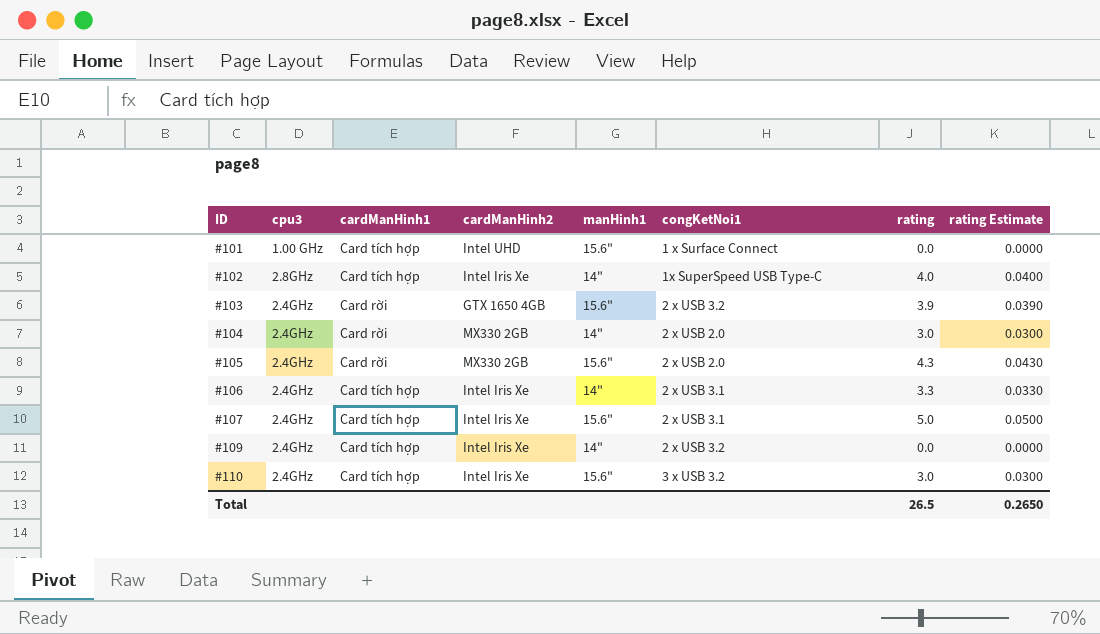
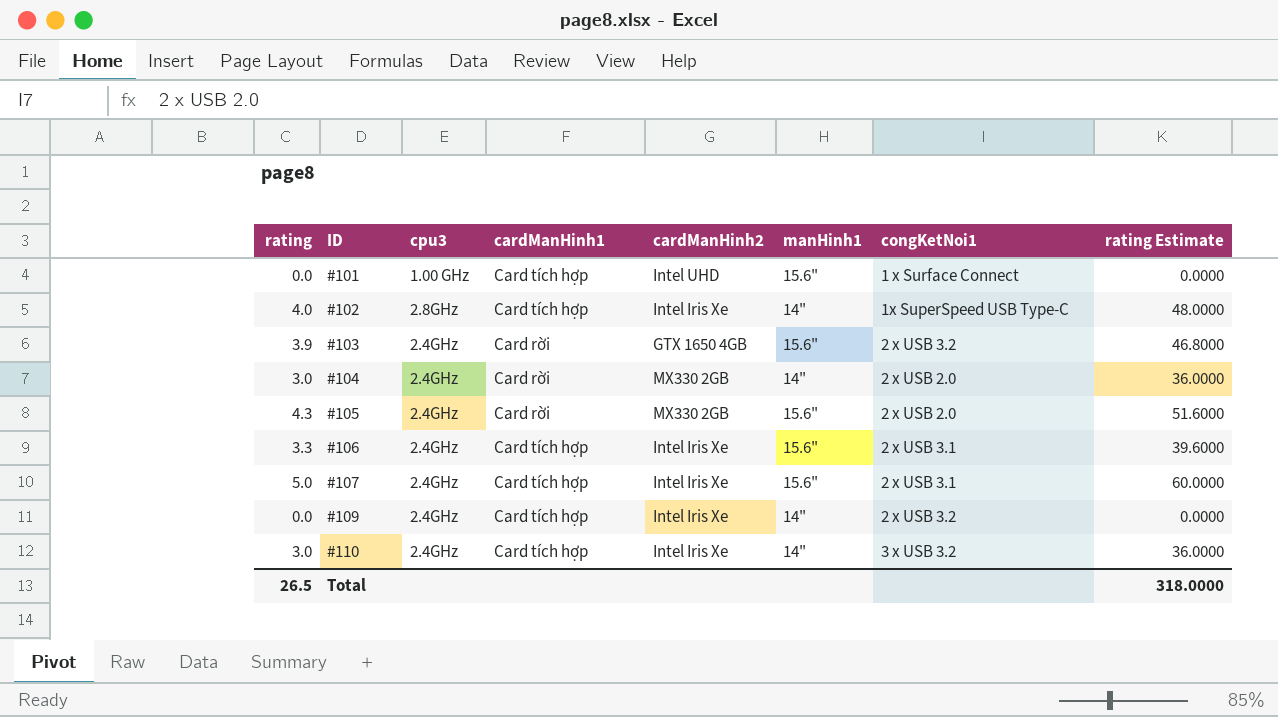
column rating | position: 7 -> 1
column rating Estimate | formula: [rating] * 0.01 -> [rating] * 12
#106 | manHinh1: 14" -> 15.6"
#110 | manHinh1: 15.6" -> 14"
Total | rating Estimate: 0.2650 -> 318.0000

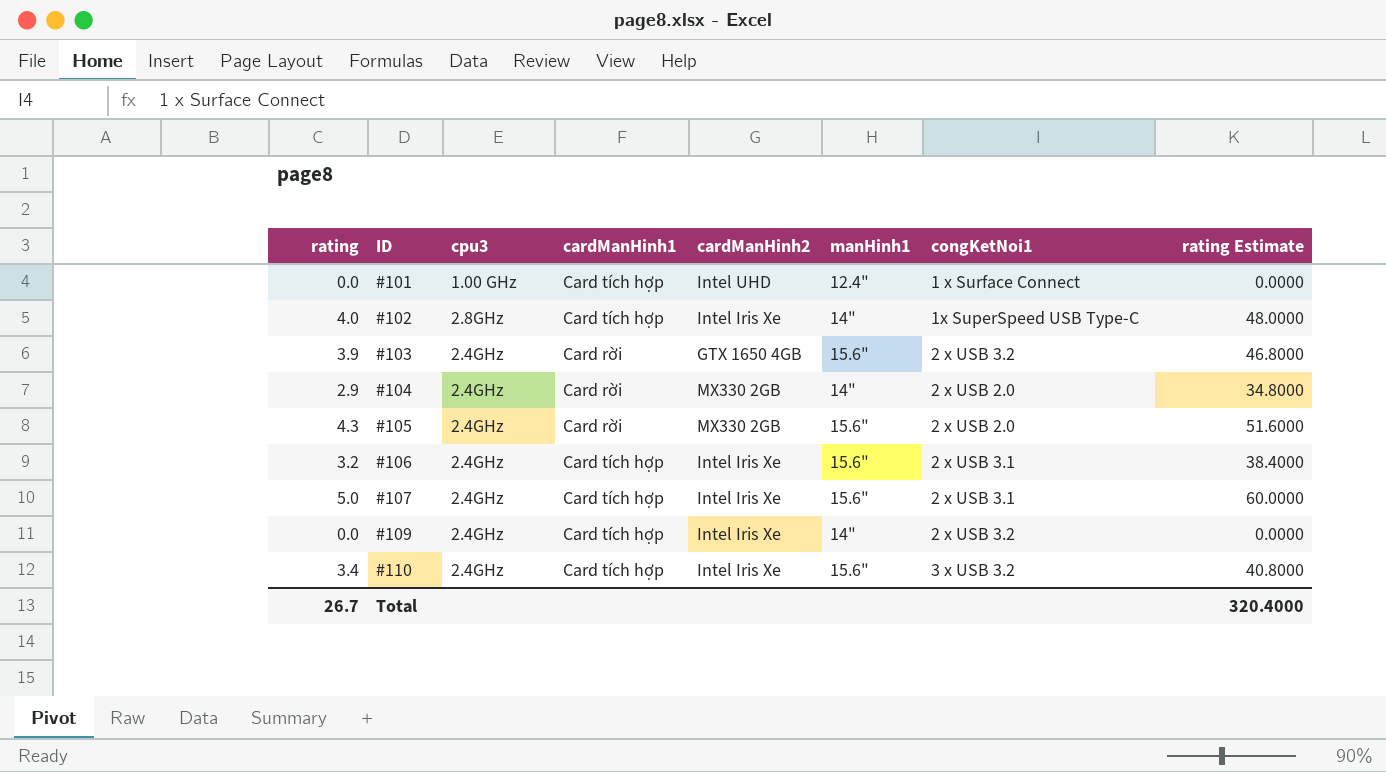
#101 | manHinh1: 15.6" -> 12.4"
#104 | rating: 3.0 -> 2.9
#104 | rating Estimate: 36.0000 -> 34.8000
#106 | rating: 3.3 -> 3.2
#106 | rating Estimate: 39.6000 -> 38.4000
#110 | rating: 3.0 -> 3.4
#110 | manHinh1: 14" -> 15.6"
#110 | rating Estimate: 36.0000 -> 40.8000
Total | rating: 26.5 -> 26.7
Total | rating Estimate: 318.0000 -> 320.4000

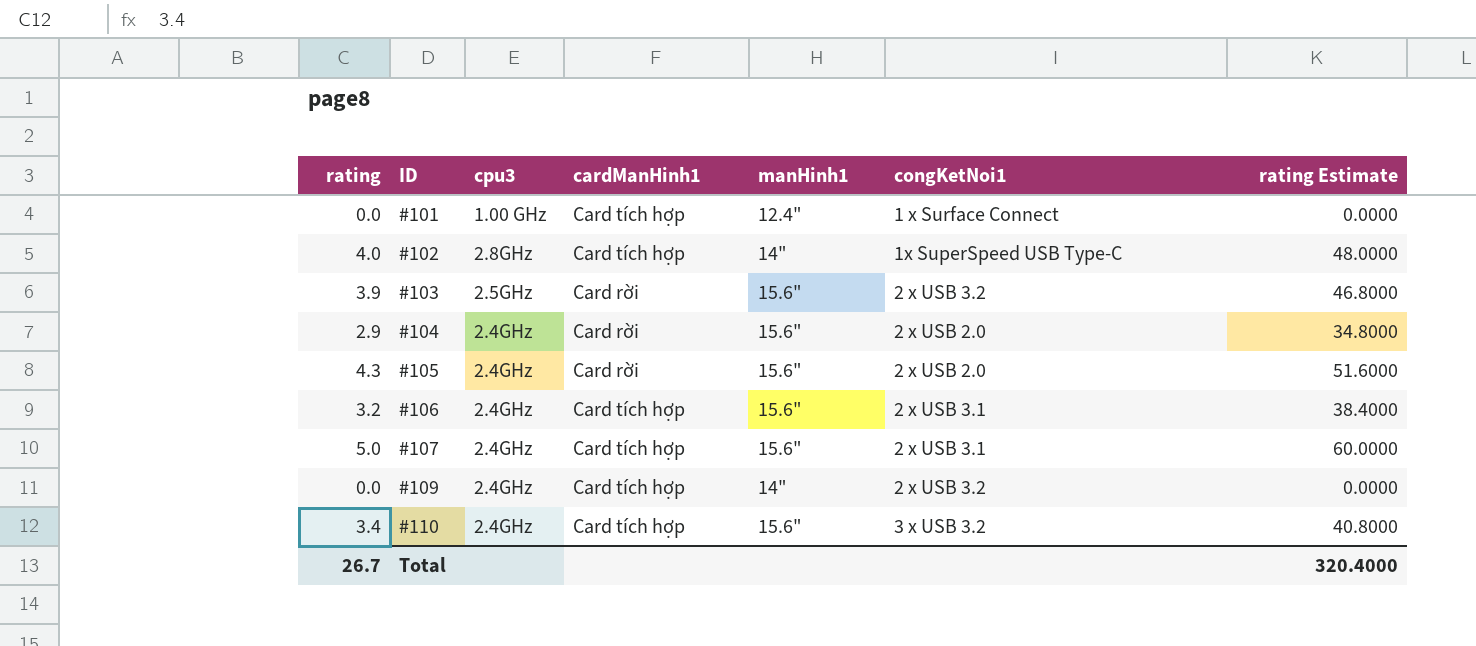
column cardManHinh2 | position: 5 -> none
#103 | cpu3: 2.4GHz -> 2.5GHz
#104 | manHinh1: 14" -> 15.6"

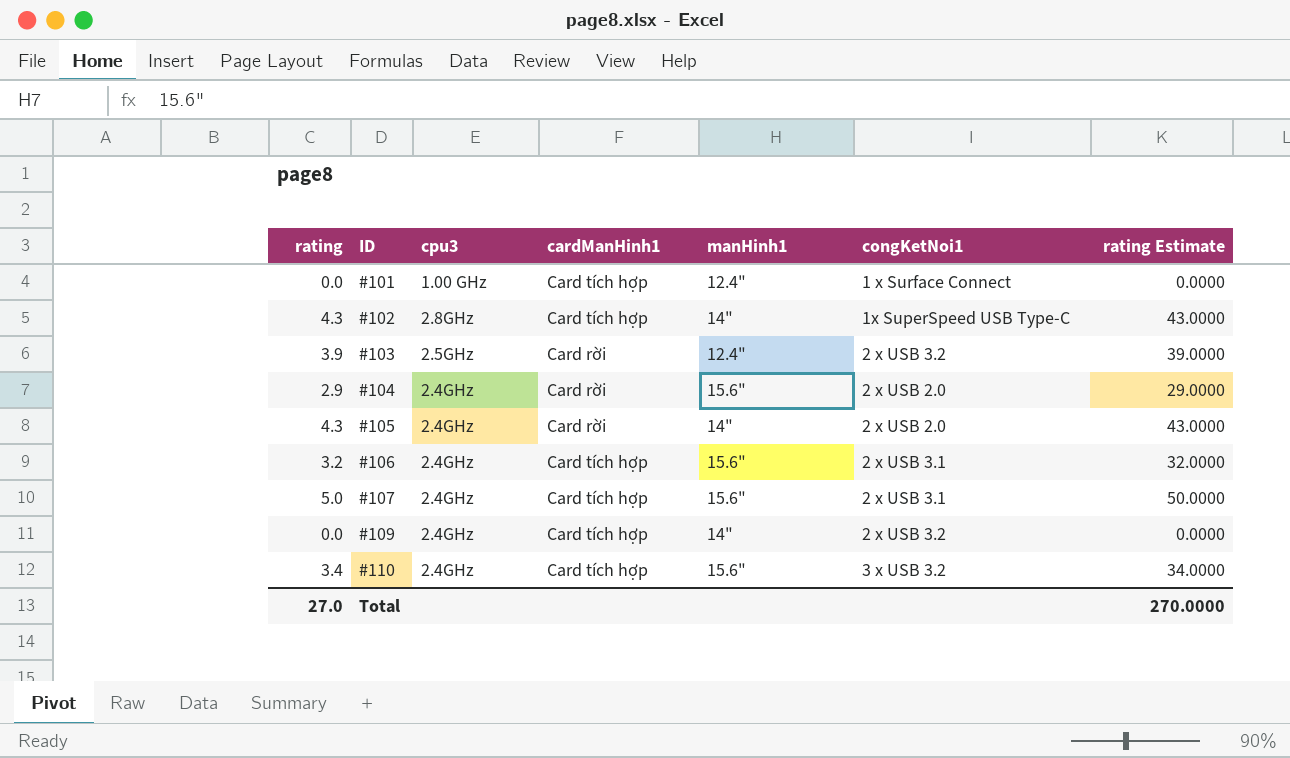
column rating Estimate | formula: [rating] * 12 -> [rating] * 10
#102 | rating: 4.0 -> 4.3
#103 | manHinh1: 15.6" -> 12.4"
#105 | manHinh1: 15.6" -> 14"
Total | rating: 26.7 -> 27.0
Total | rating Estimate: 320.4000 -> 270.0000

